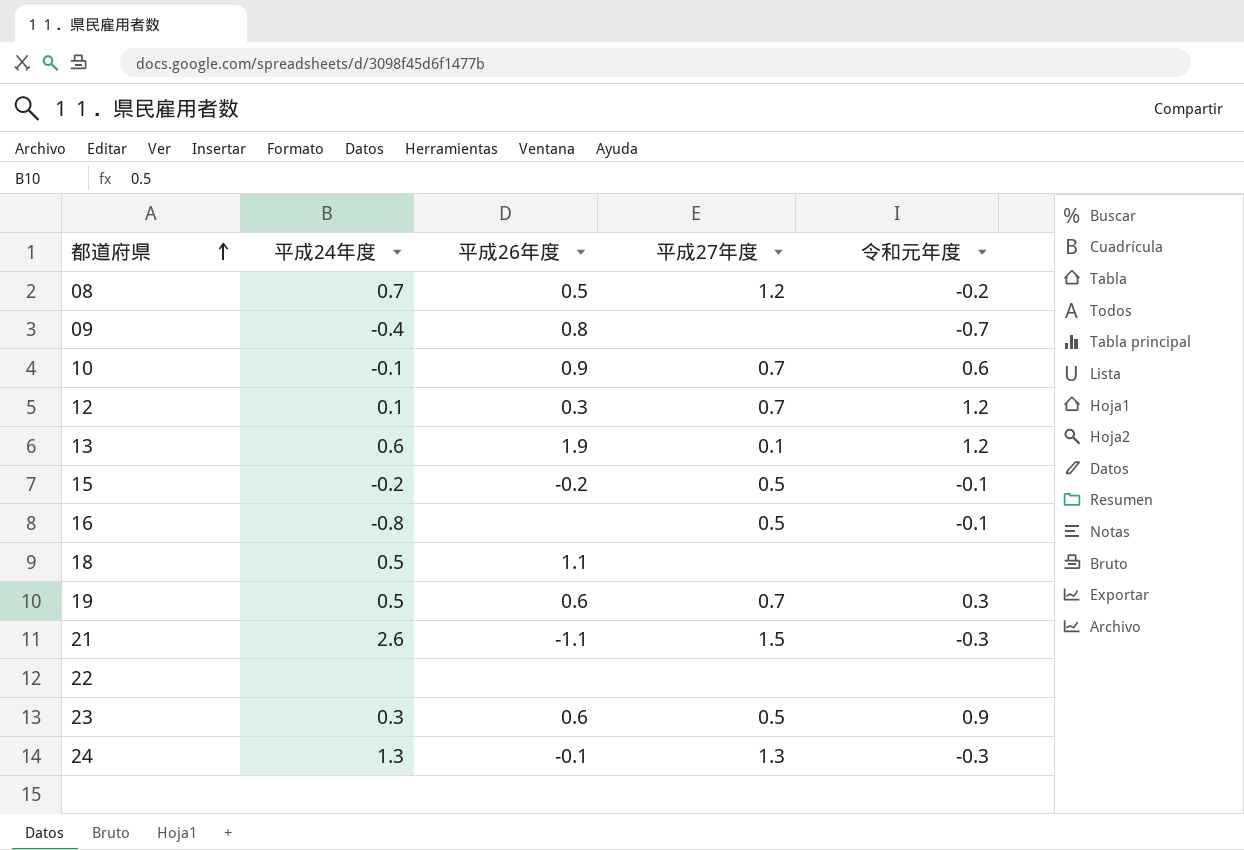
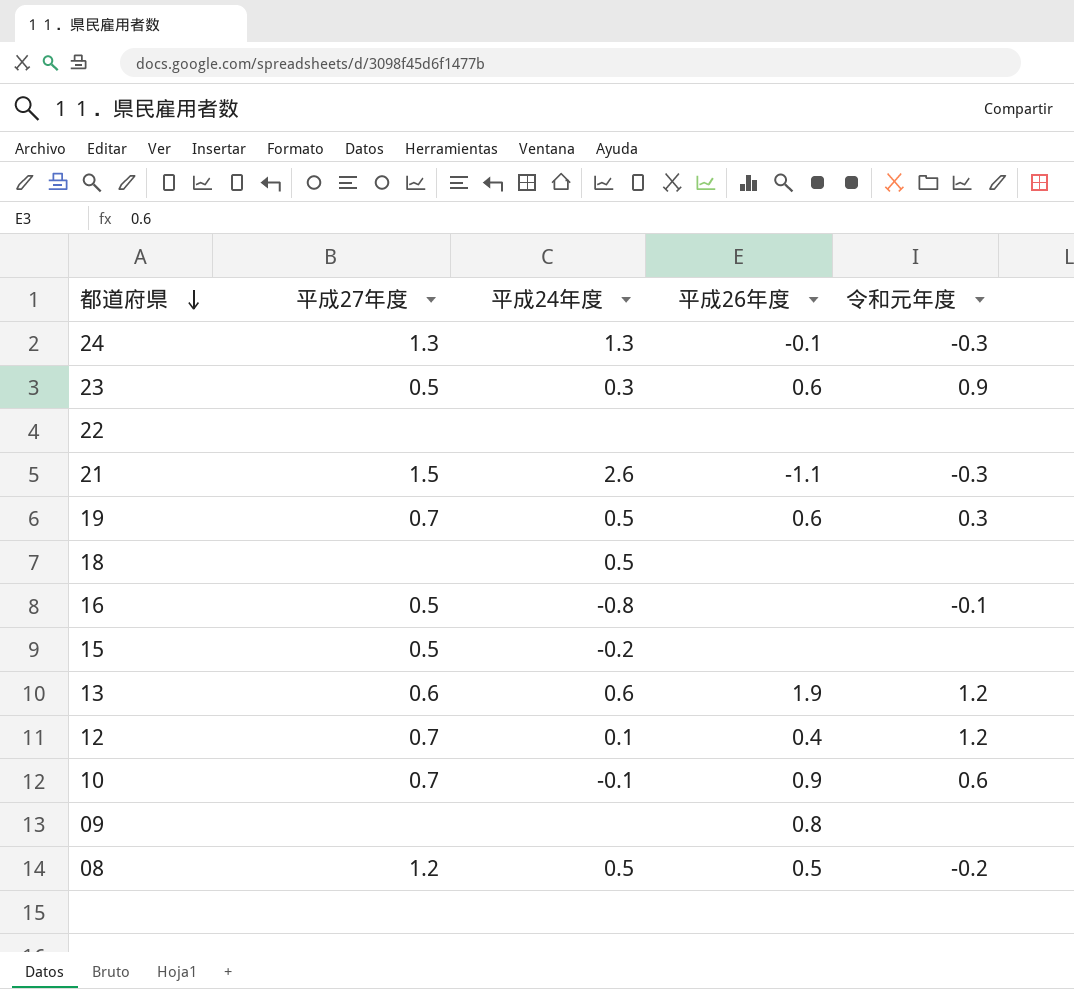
row order: 都道府県 ascending -> 都道府県 descending
column 平成27年度 | position: 4 -> 2
18 | 平成26年度: 1.1 -> none
15 | 平成26年度: -0.2 -> none
15 | 令和元年度: -0.1 -> none
13 | 平成27年度: 0.1 -> 0.6
12 | 平成26年度: 0.3 -> 0.4
09 | 平成24年度: -0.4 -> none
09 | 令和元年度: -0.7 -> none
08 | 平成24年度: 0.7 -> 0.5

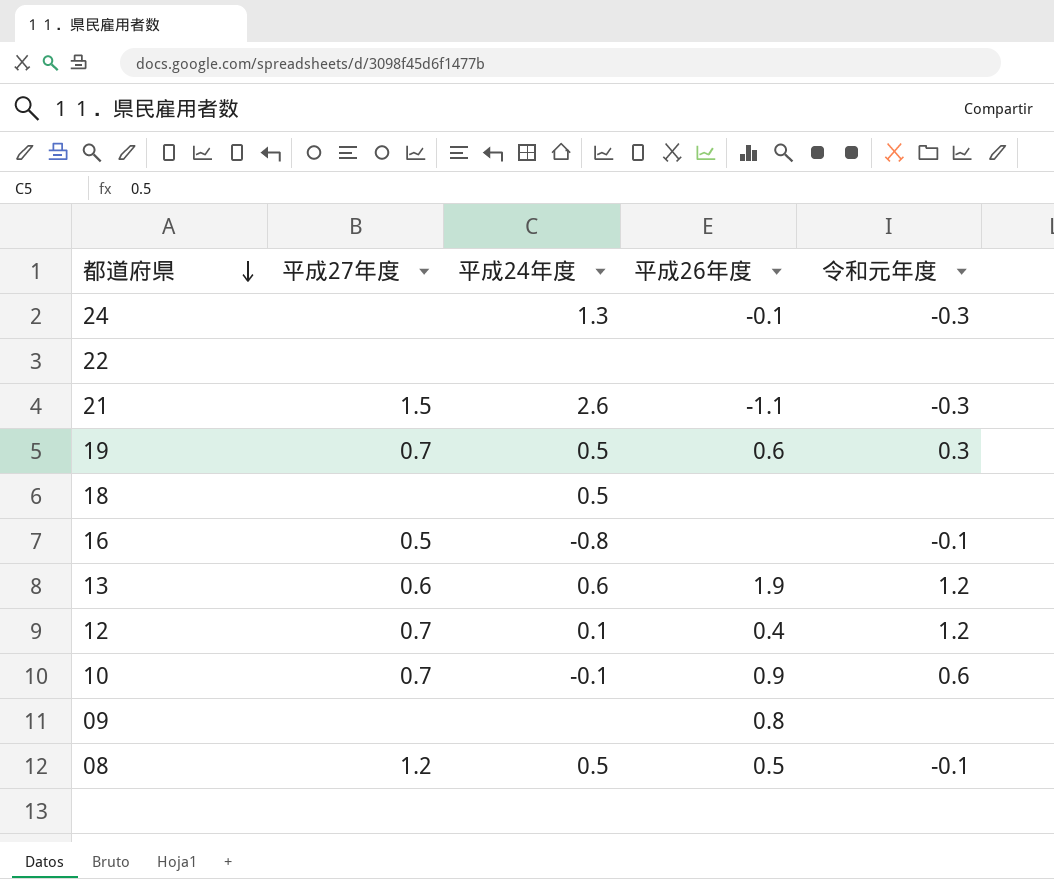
row 23: 0.5 | 0.3 | 0.6 | 0.9 -> none
row 15: 0.5 | -0.2 | none | none -> none
24 | 平成27年度: 1.3 -> none
08 | 令和元年度: -0.2 -> -0.1

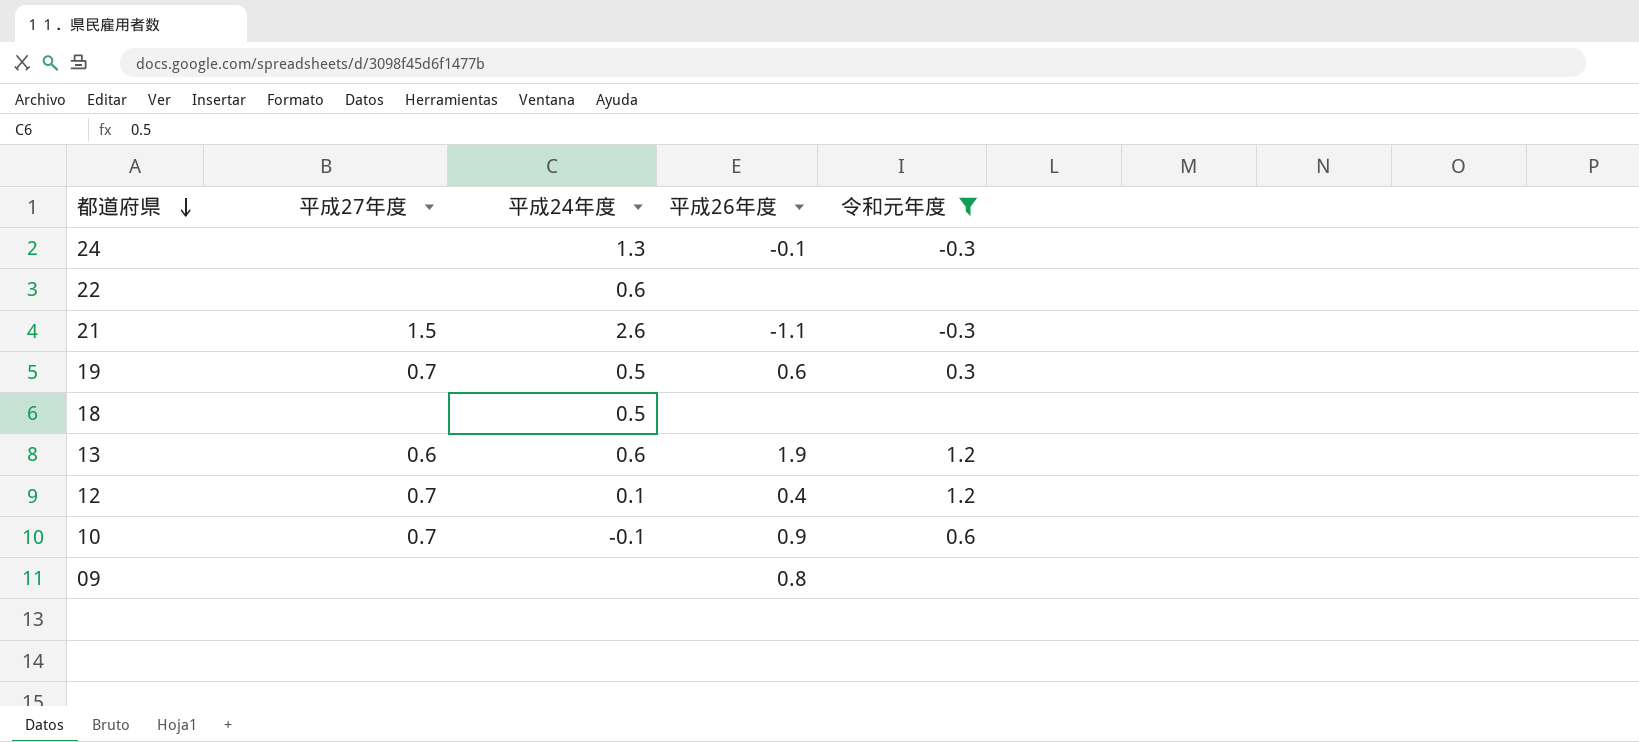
filter: none -> 令和元年度 != -0.1
22 | 平成24年度: none -> 0.6

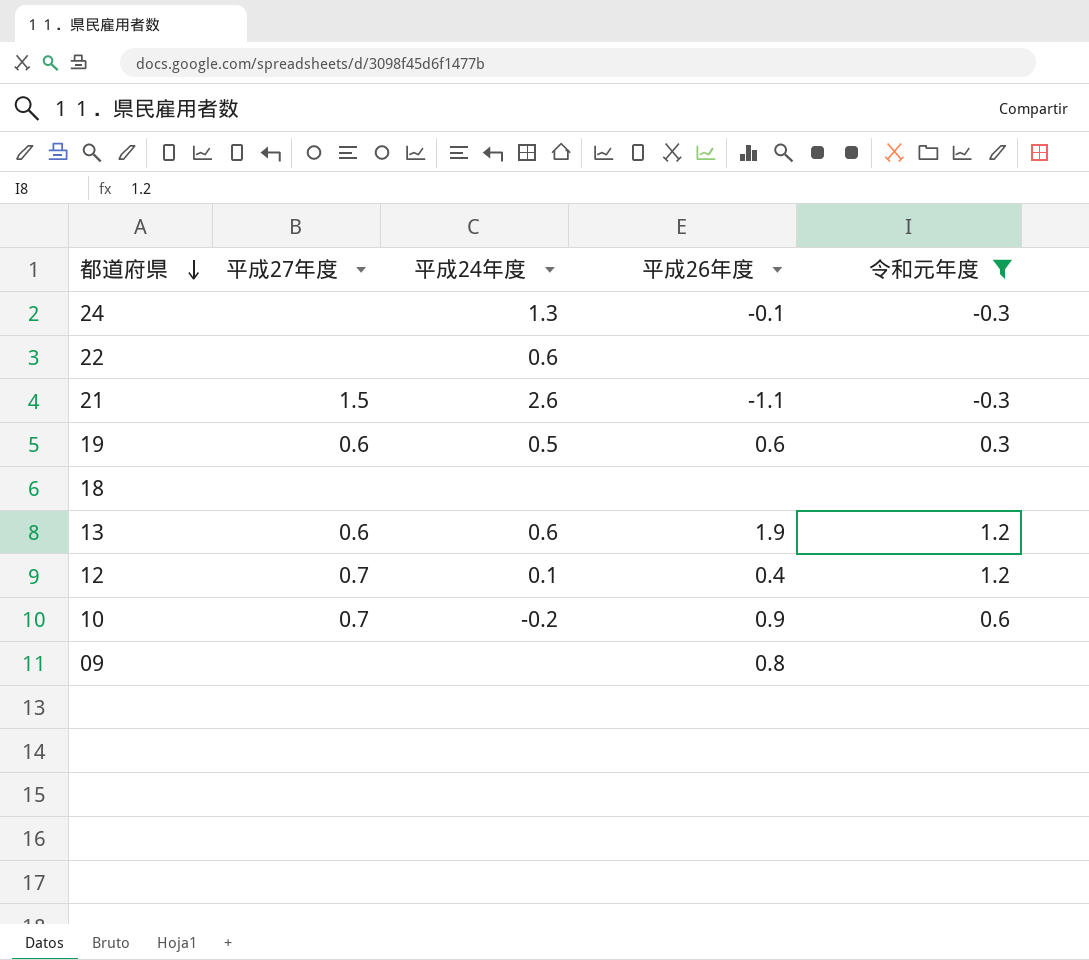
19 | 平成27年度: 0.7 -> 0.6
18 | 平成24年度: 0.5 -> none
10 | 平成24年度: -0.1 -> -0.2

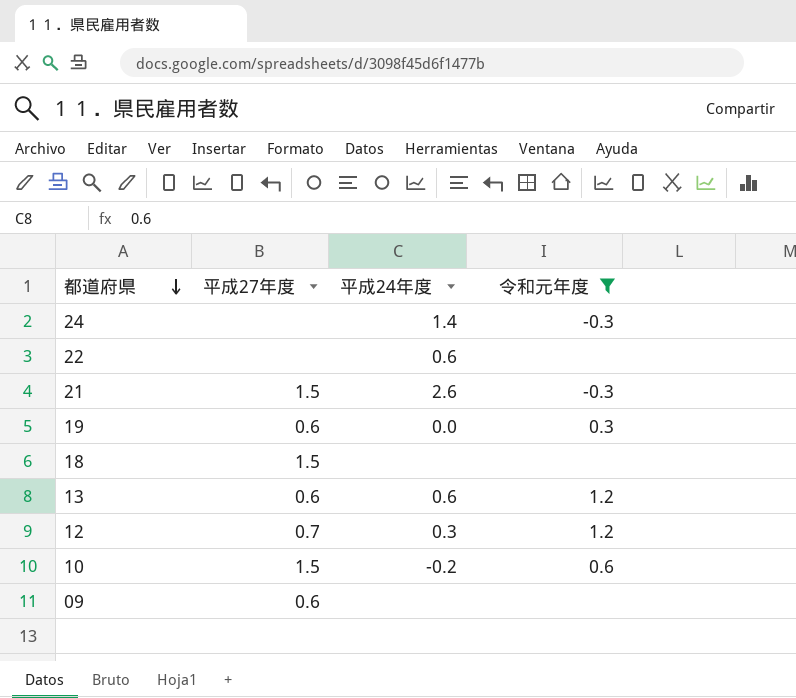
column 平成26年度 | position: 4 -> none
24 | 平成24年度: 1.3 -> 1.4
19 | 平成24年度: 0.5 -> 0.0
18 | 平成27年度: none -> 1.5
12 | 平成24年度: 0.1 -> 0.3
10 | 平成27年度: 0.7 -> 1.5
09 | 平成27年度: none -> 0.6

